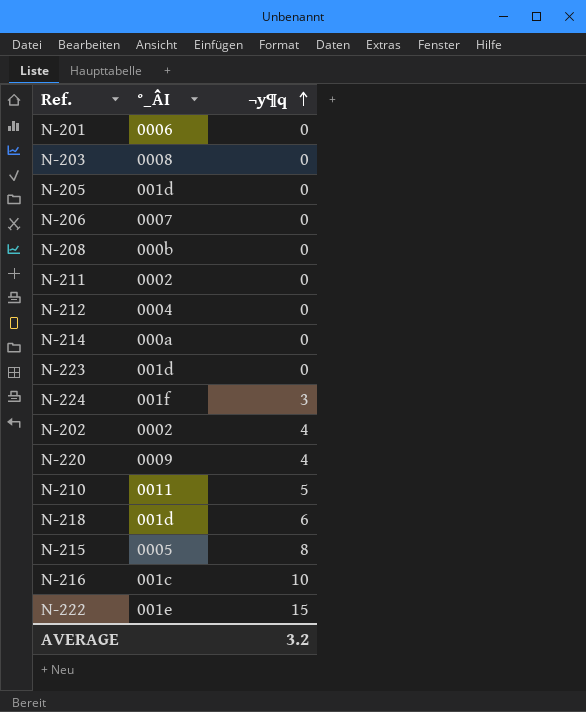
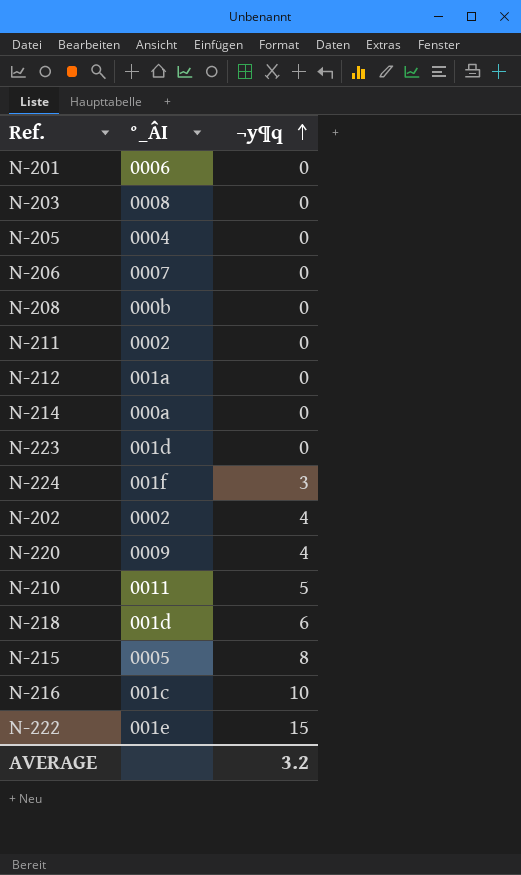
N-205 | °_ÂI: 001d -> 0004
N-212 | °_ÂI: 0004 -> 001a

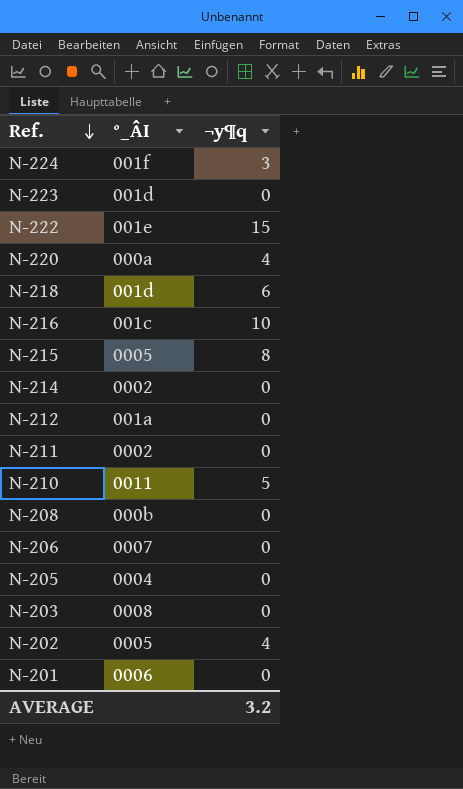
row order: ¬y¶q ascending -> Ref. descending
N-220 | °_ÂI: 0009 -> 000a
N-214 | °_ÂI: 000a -> 0002
N-202 | °_ÂI: 0002 -> 0005

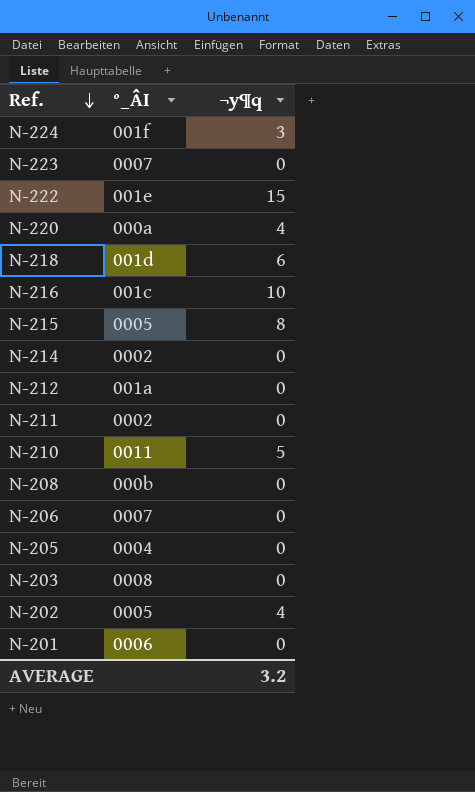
N-223 | °_ÂI: 001d -> 0007

